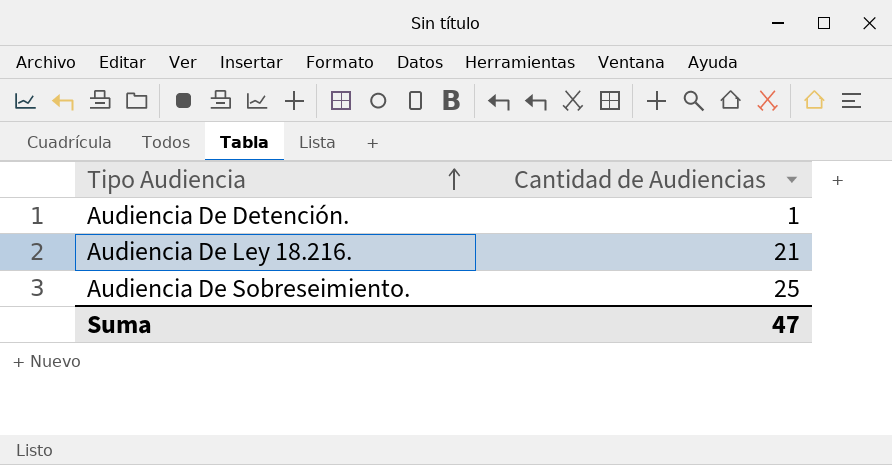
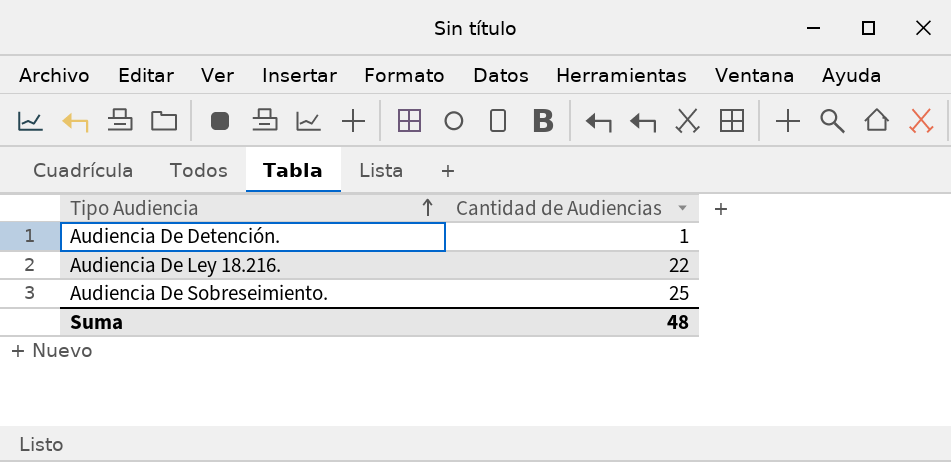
Audiencia De Ley 18.216. | Cantidad de Audiencias: 21 -> 22
Suma | Cantidad de Audiencias: 47 -> 48

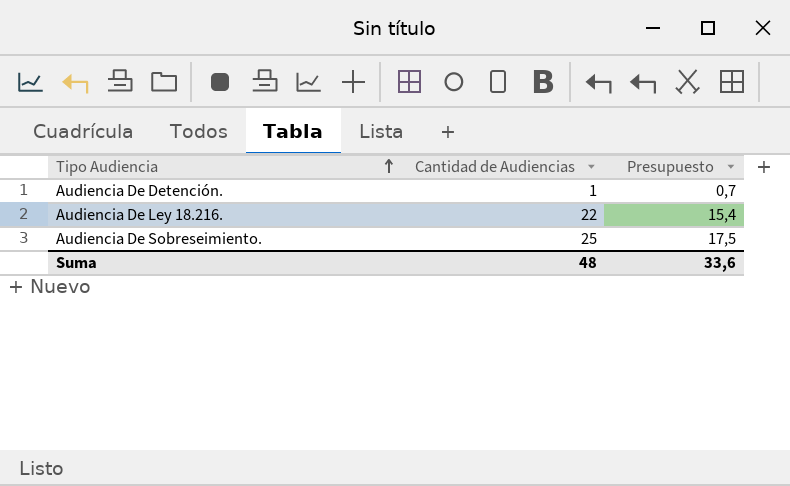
column Presupuesto | formula: none -> [Cantidad de Audiencias] * 0,7

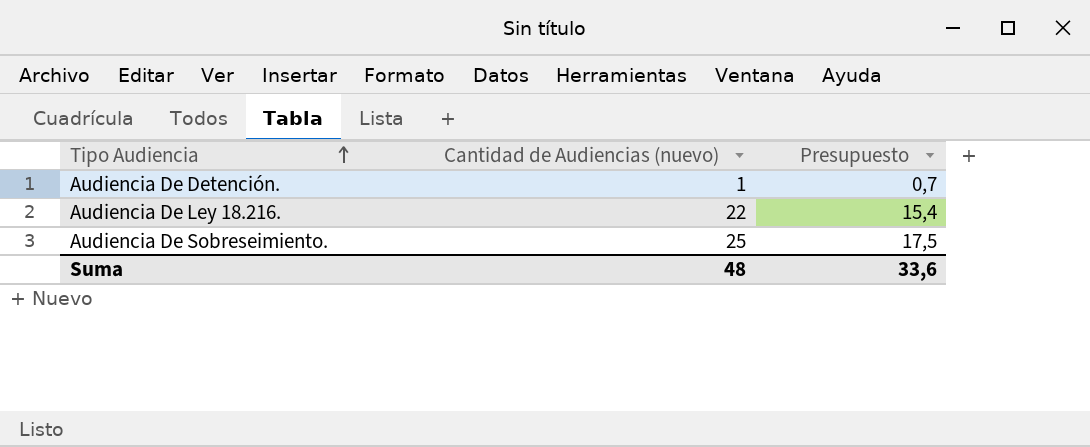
column name: Cantidad de Audiencias -> Cantidad de Audiencias (nuevo)

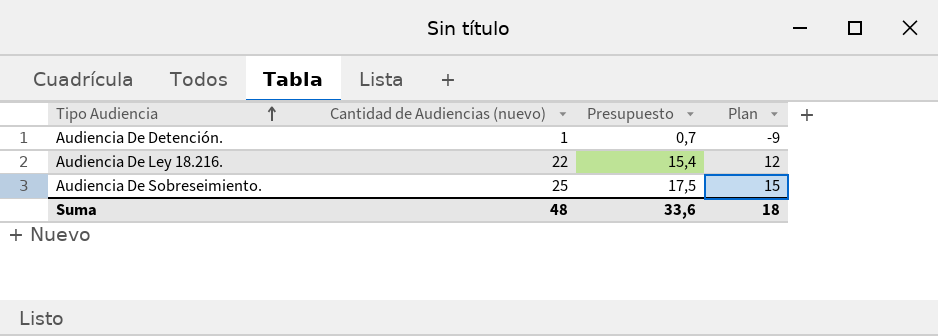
column Plan | formula: none -> [Cantidad de Audiencias (nuevo)] - 10

